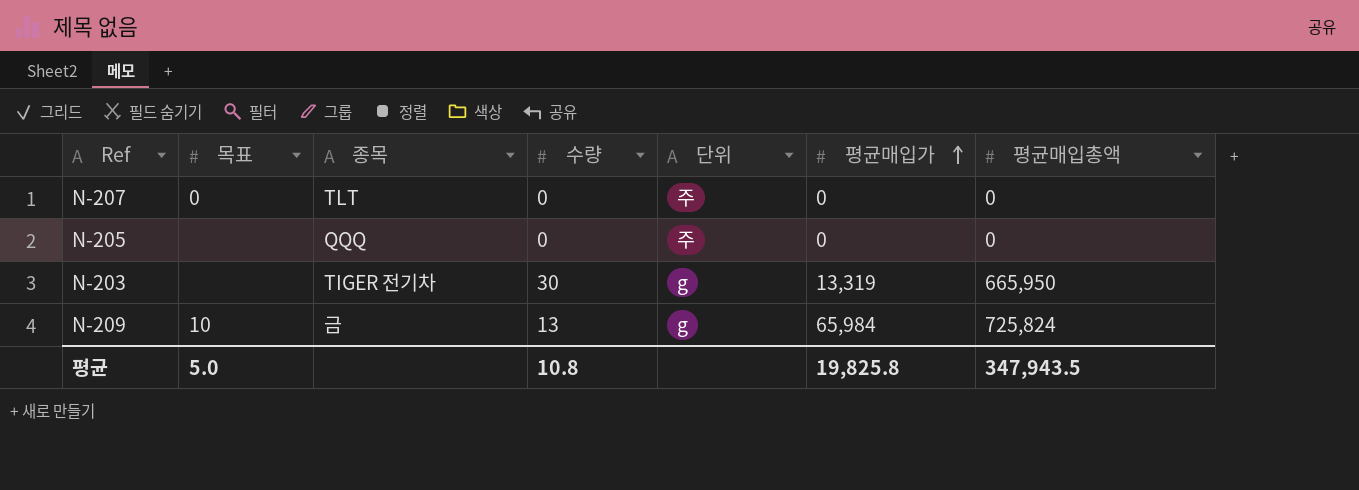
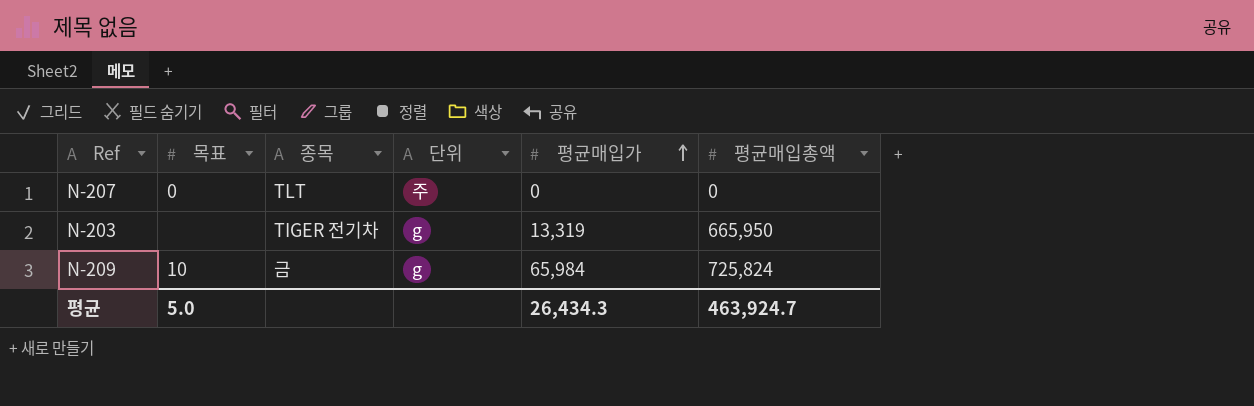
column 수량 | position: 4 -> none
row N-205: none | QQQ | 0 | 주 | 0 | 0 -> none
평균 | 평균매입가: 19,825.8 -> 26,434.3
평균 | 평균매입총액: 347,943.5 -> 463,924.7

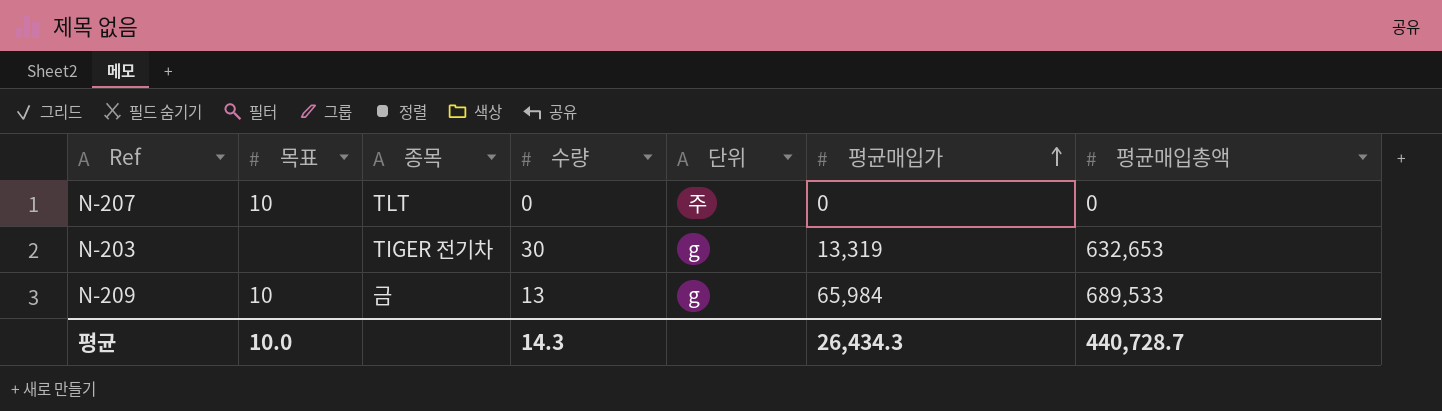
column 수량 | position: none -> 4
N-207 | 목표: 0 -> 10
N-203 | 평균매입총액: 665,950 -> 632,653
N-209 | 평균매입총액: 725,824 -> 689,533
평균 | 목표: 5.0 -> 10.0
평균 | 평균매입총액: 463,924.7 -> 440,728.7

